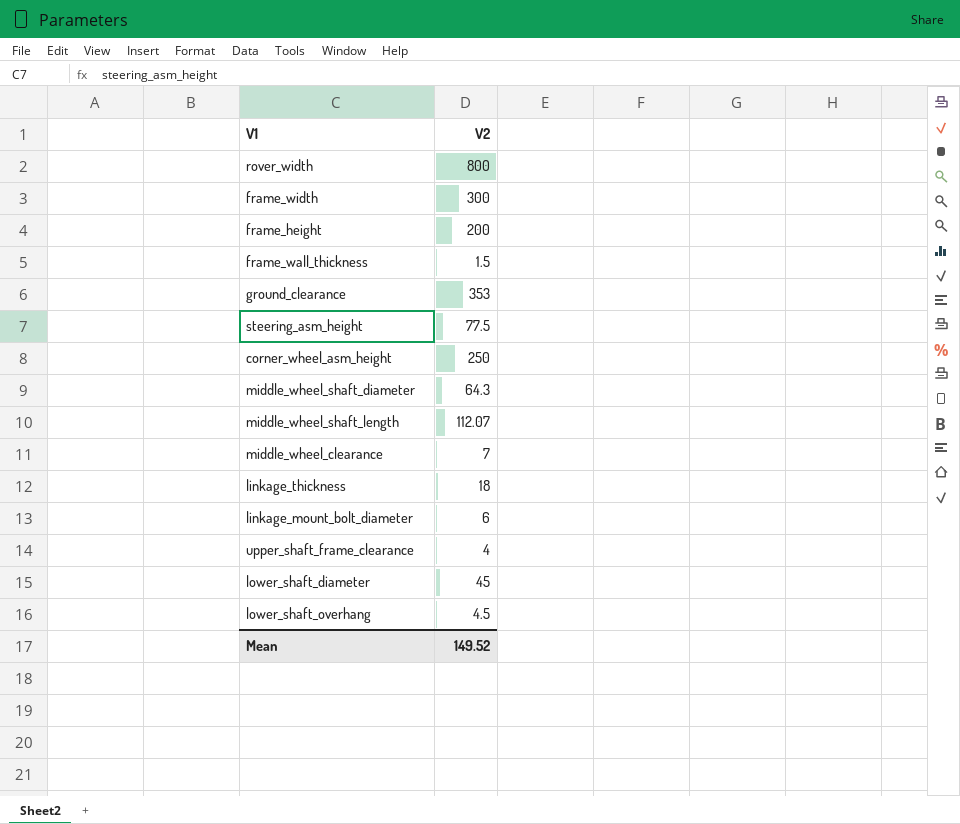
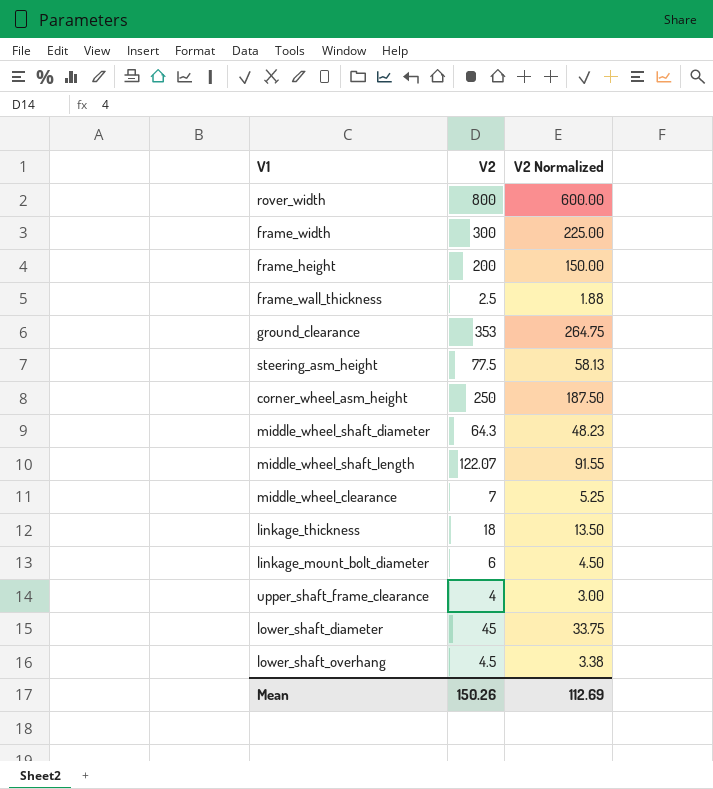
column V2 Normalized | formula: none -> [V2] * 0.75
frame_wall_thickness | V2: 1.5 -> 2.5
middle_wheel_shaft_length | V2: 112.07 -> 122.07
Mean | V2: 149.52 -> 150.26

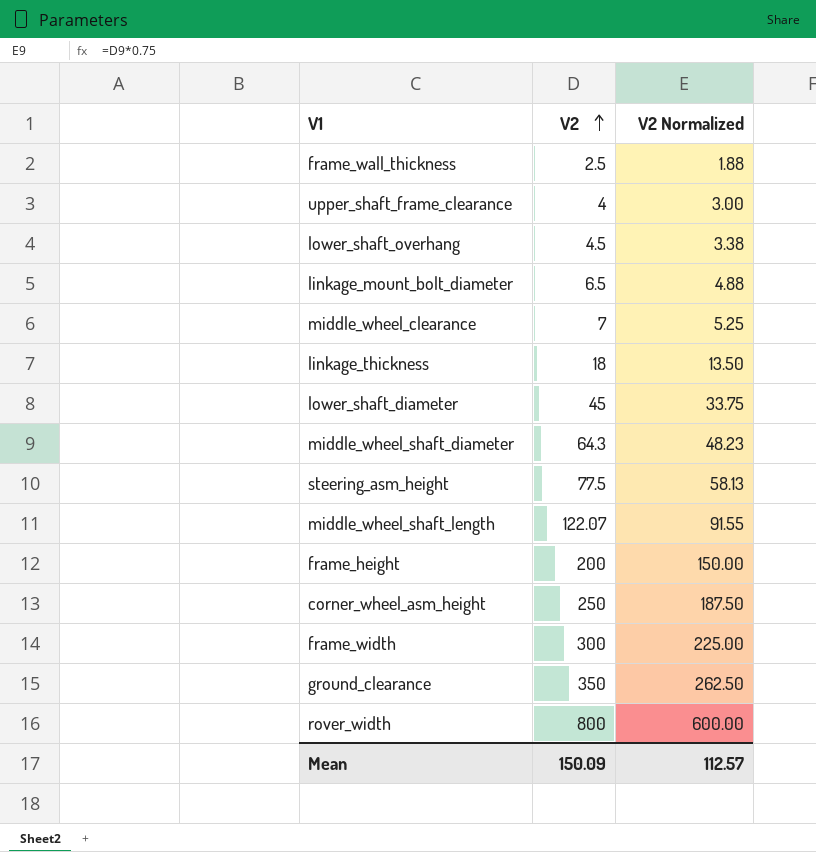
row order: none -> V2 ascending
linkage_mount_bolt_diameter | V2: 6 -> 6.5
linkage_mount_bolt_diameter | V2 Normalized: 4.50 -> 4.88
ground_clearance | V2: 353 -> 350
ground_clearance | V2 Normalized: 264.75 -> 262.50
Mean | V2: 150.26 -> 150.09
Mean | V2 Normalized: 112.69 -> 112.57

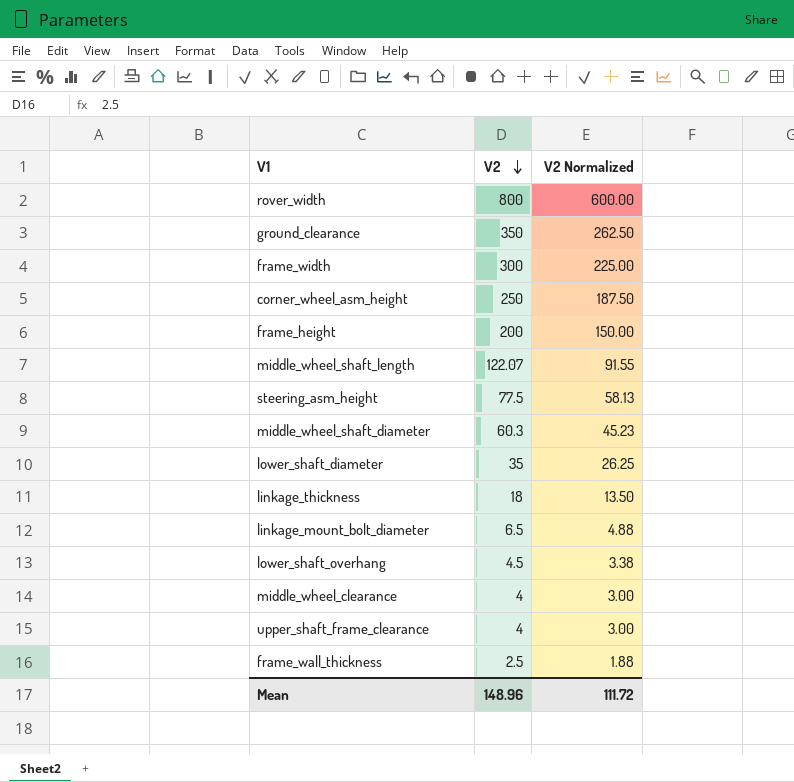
row order: V2 ascending -> V2 descending
middle_wheel_shaft_diameter | V2: 64.3 -> 60.3
middle_wheel_shaft_diameter | V2 Normalized: 48.23 -> 45.23
lower_shaft_diameter | V2: 45 -> 35
lower_shaft_diameter | V2 Normalized: 33.75 -> 26.25
middle_wheel_clearance | V2: 7 -> 4
middle_wheel_clearance | V2 Normalized: 5.25 -> 3.00
Mean | V2: 150.09 -> 148.96
Mean | V2 Normalized: 112.57 -> 111.72

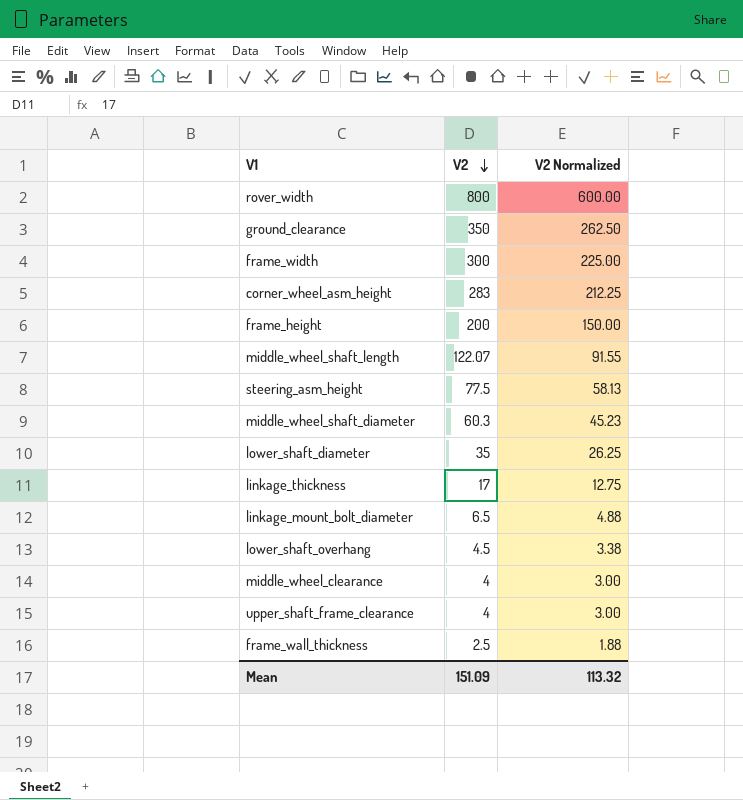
corner_wheel_asm_height | V2: 250 -> 283
corner_wheel_asm_height | V2 Normalized: 187.50 -> 212.25
linkage_thickness | V2: 18 -> 17
linkage_thickness | V2 Normalized: 13.50 -> 12.75
Mean | V2: 148.96 -> 151.09
Mean | V2 Normalized: 111.72 -> 113.32

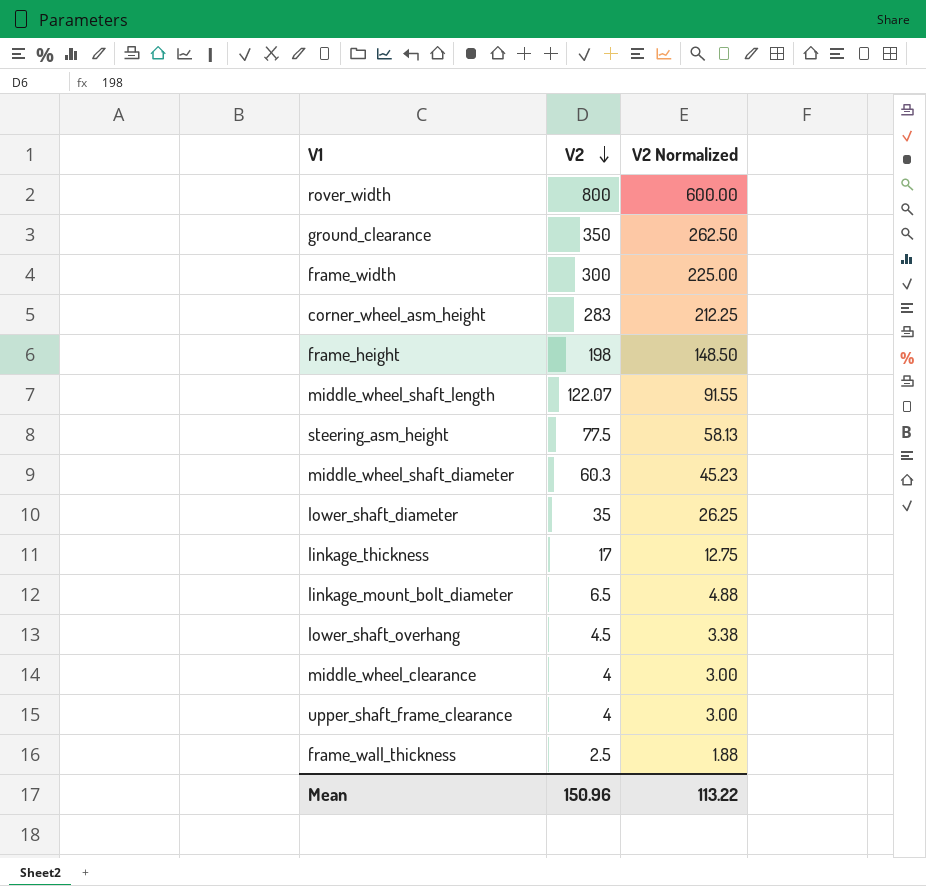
frame_height | V2: 200 -> 198
frame_height | V2 Normalized: 150.00 -> 148.50
Mean | V2: 151.09 -> 150.96
Mean | V2 Normalized: 113.32 -> 113.22

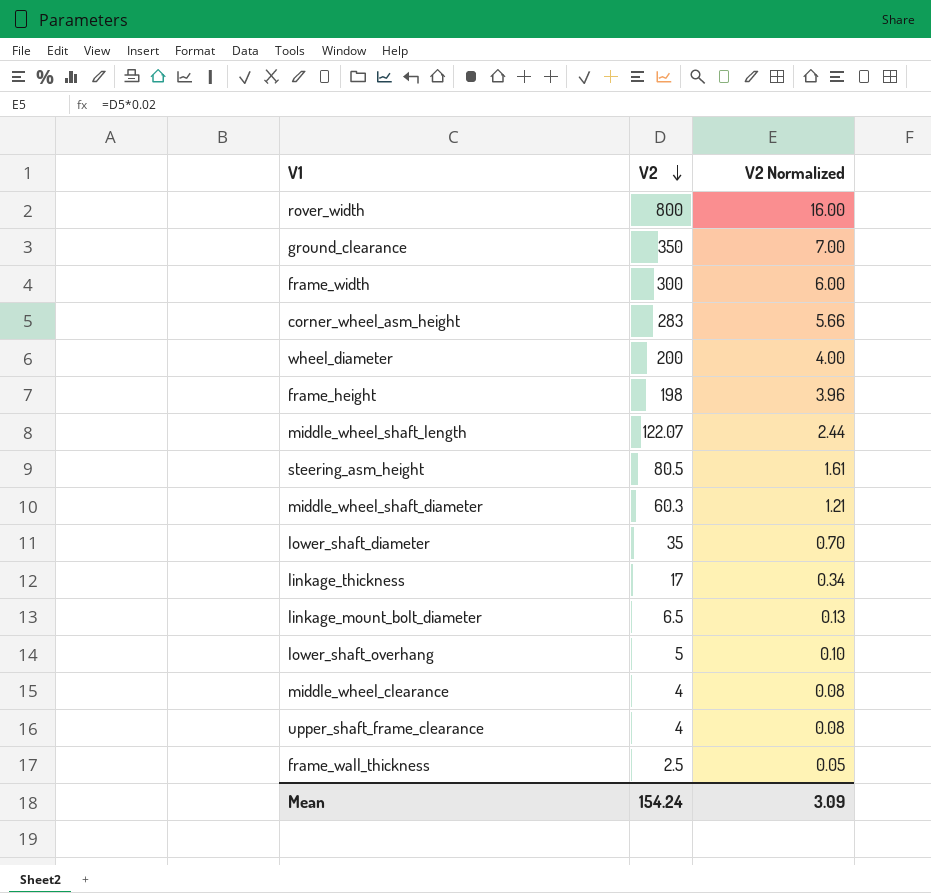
column V2 Normalized | formula: [V2] * 0.75 -> [V2] * 0.02
row wheel_diameter: none -> 200 | 4.00
steering_asm_height | V2: 77.5 -> 80.5
lower_shaft_overhang | V2: 4.5 -> 5
Mean | V2: 150.96 -> 154.24
Mean | V2 Normalized: 113.22 -> 3.09

